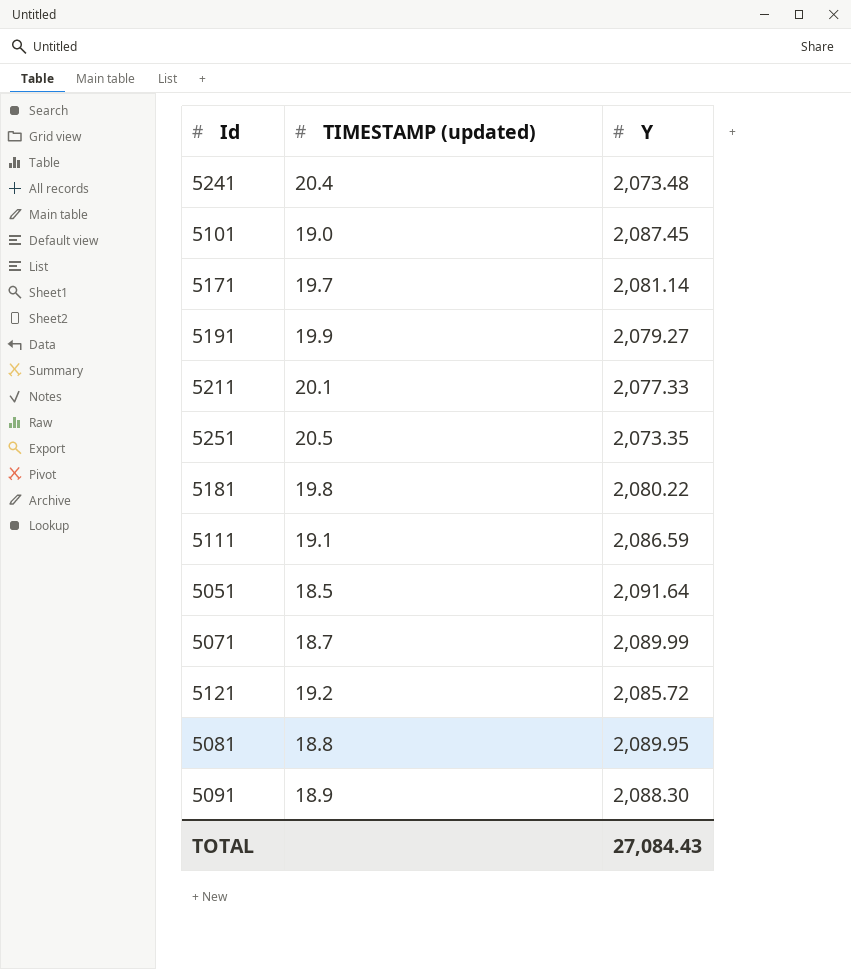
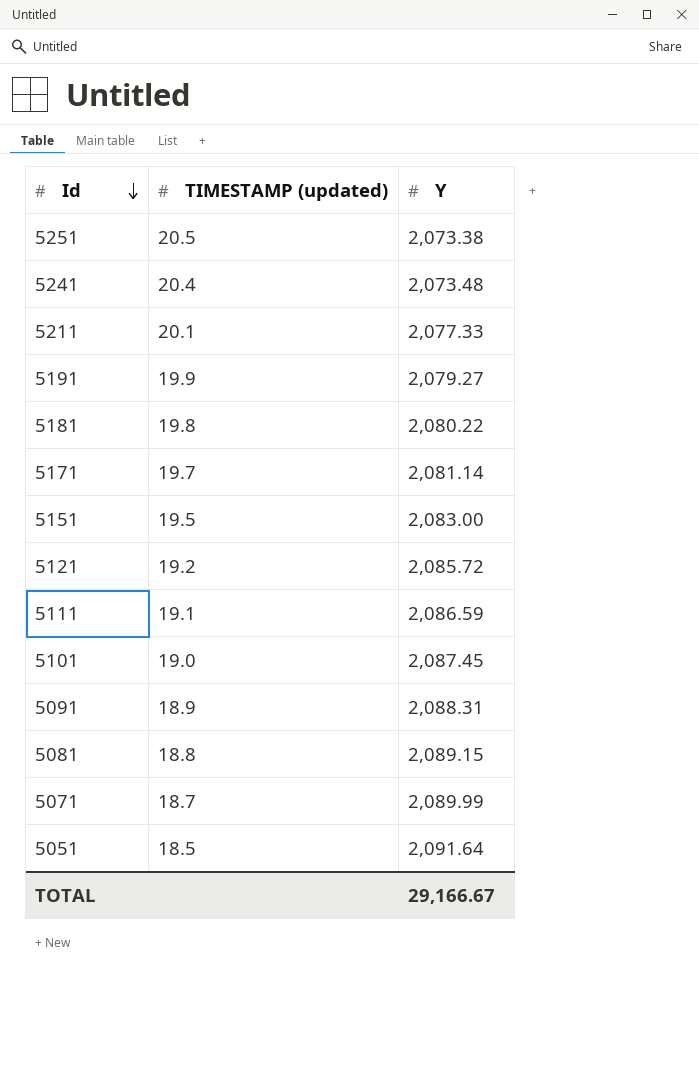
row order: none -> Id descending
5251 | Y: 2,073.35 -> 2,073.38
row 5151: none -> 19.5 | 2,083.00
5091 | Y: 2,088.30 -> 2,088.31
5081 | Y: 2,089.95 -> 2,089.15
TOTAL | Y: 27,084.43 -> 29,166.67

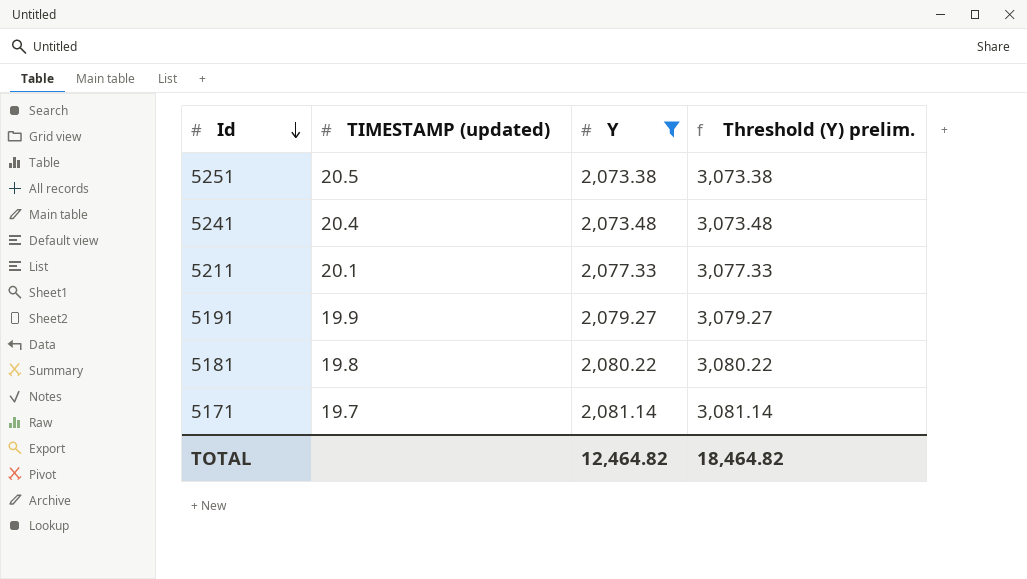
filter: none -> Y <= 2,081.14
column Threshold (Y) prelim. | formula: none -> [Y] + 1000
TOTAL | Y: 29,166.67 -> 12,464.82

